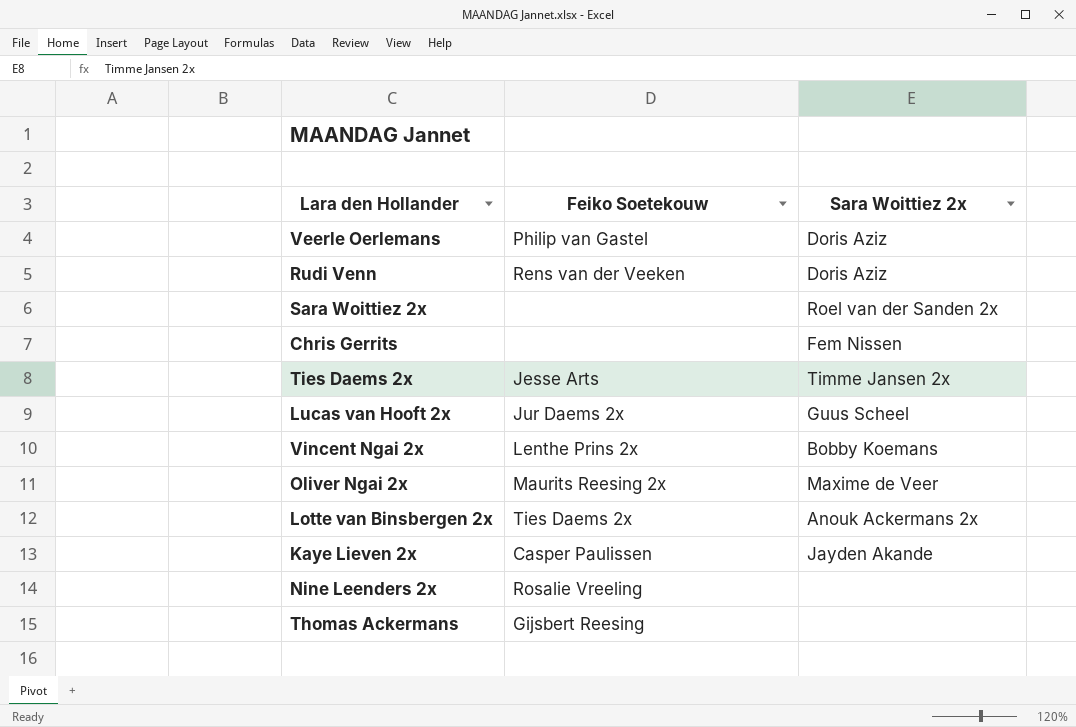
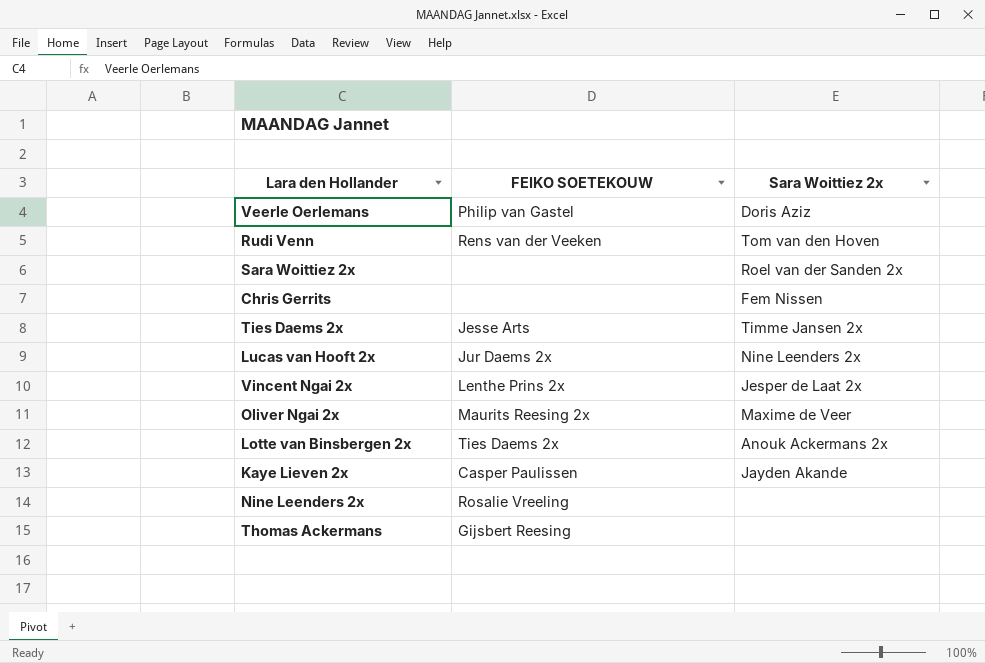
column name: Feiko Soetekouw -> FEIKO SOETEKOUW
Rudi Venn | Sara Woittiez 2x: Doris Aziz -> Tom van den Hoven
Lucas van Hooft 2x | Sara Woittiez 2x: Guus Scheel -> Nine Leenders 2x
Vincent Ngai 2x | Sara Woittiez 2x: Bobby Koemans -> Jesper de Laat 2x

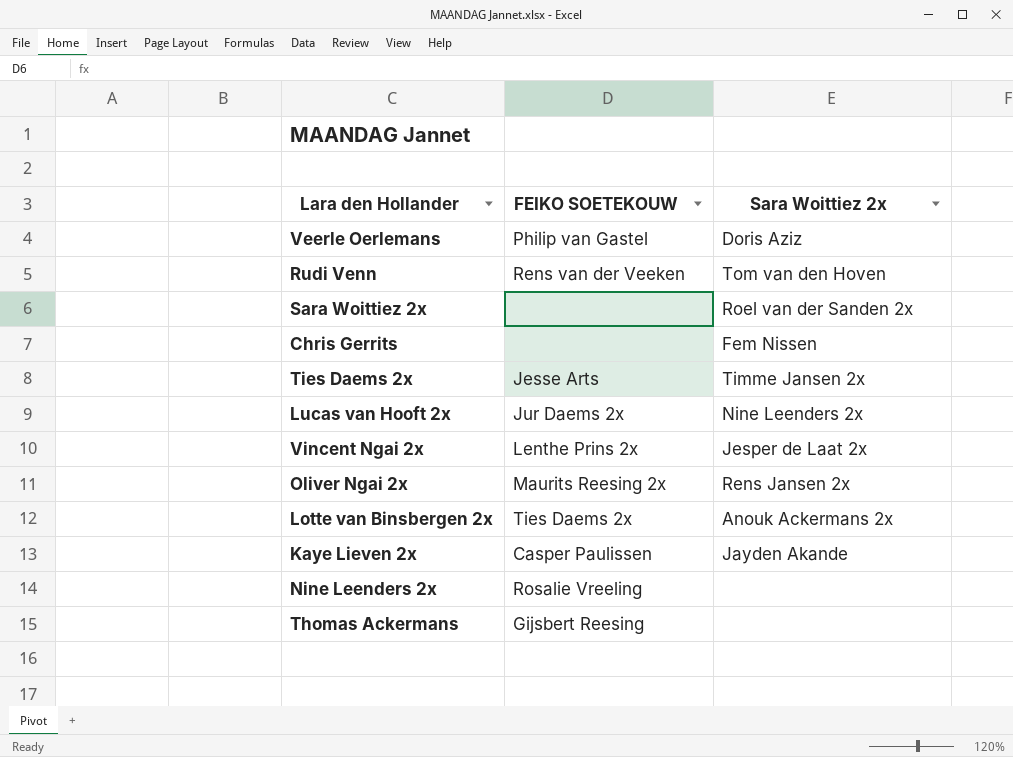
Oliver Ngai 2x | Sara Woittiez 2x: Maxime de Veer -> Rens Jansen 2x

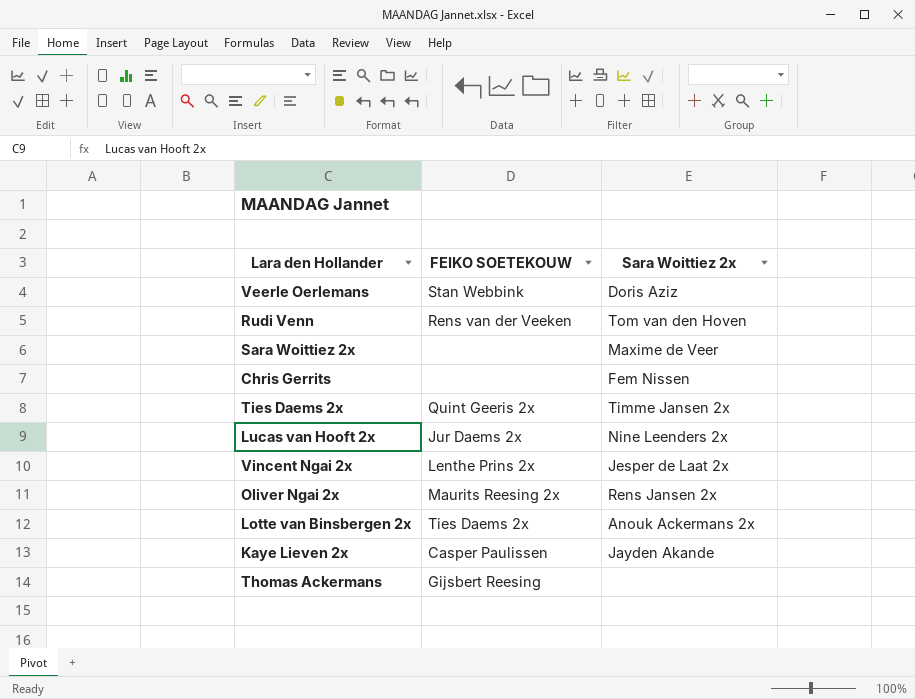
row Nine Leenders 2x: Rosalie Vreeling | none -> none
Veerle Oerlemans | FEIKO SOETEKOUW: Philip van Gastel -> Stan Webbink
Sara Woittiez 2x | Sara Woittiez 2x: Roel van der Sanden 2x -> Maxime de Veer
Ties Daems 2x | FEIKO SOETEKOUW: Jesse Arts -> Quint Geeris 2x

